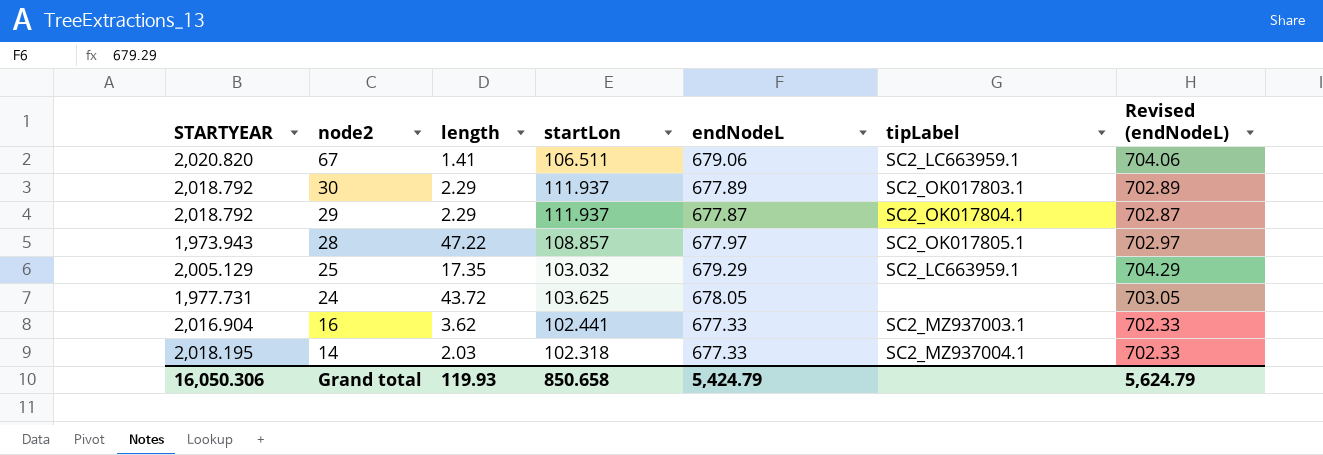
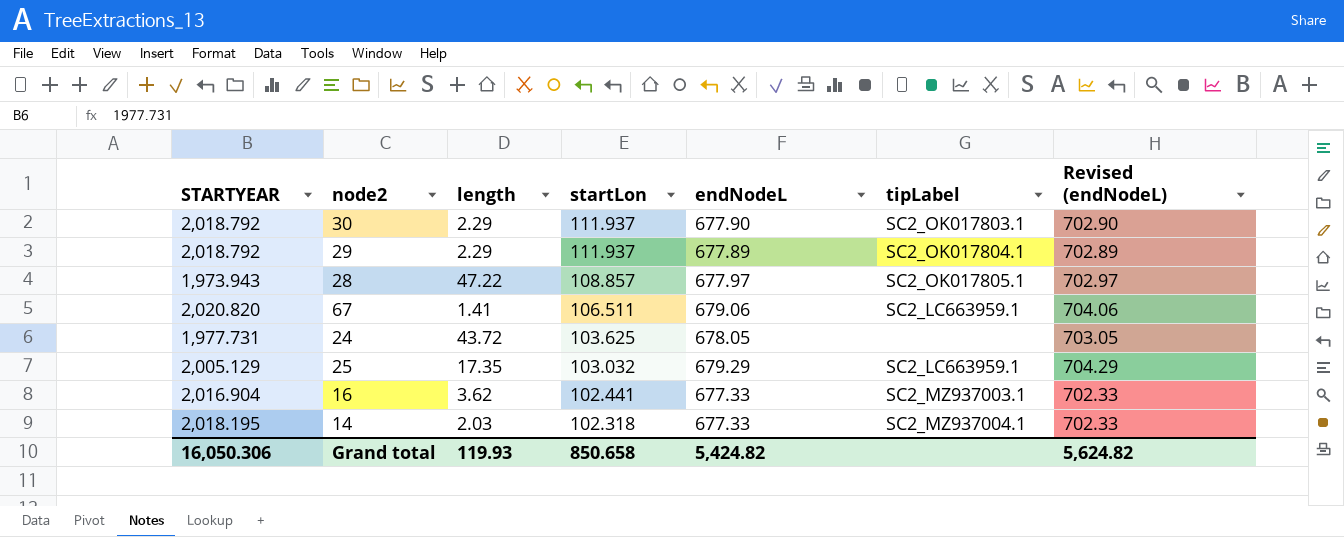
row order: node2 descending -> startLon descending
30 | endNodeL: 677.89 -> 677.90
30 | Revised (endNodeL): 702.89 -> 702.90
29 | endNodeL: 677.87 -> 677.89
29 | Revised (endNodeL): 702.87 -> 702.89
Grand total | endNodeL: 5,424.79 -> 5,424.82
Grand total | Revised (endNodeL): 5,624.79 -> 5,624.82

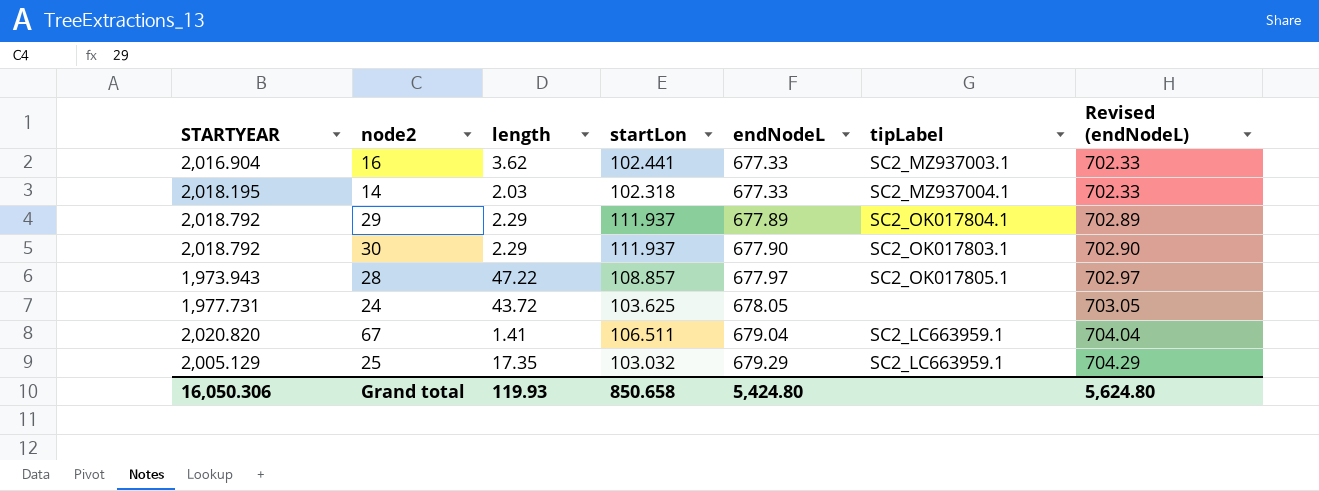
row order: startLon descending -> endNodeL ascending
67 | endNodeL: 679.06 -> 679.04
67 | Revised (endNodeL): 704.06 -> 704.04
Grand total | endNodeL: 5,424.82 -> 5,424.80
Grand total | Revised (endNodeL): 5,624.82 -> 5,624.80

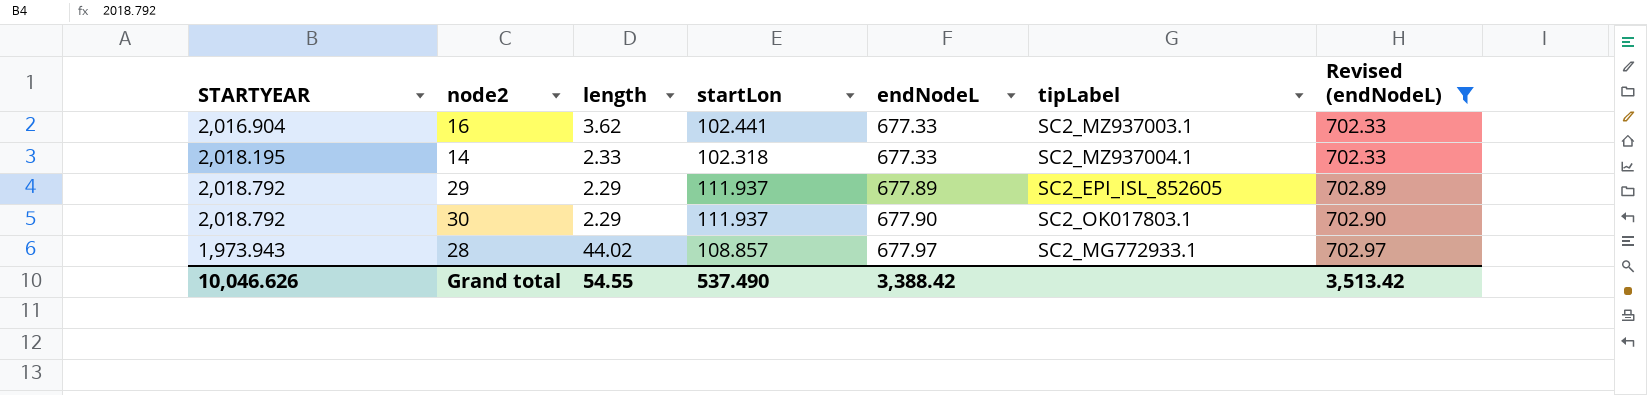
filter: none -> Revised (endNodeL) <= 702.97
14 | length: 2.03 -> 2.33
29 | tipLabel: SC2_OK017804.1 -> SC2_EPI_ISL_852605
28 | length: 47.22 -> 44.02
28 | tipLabel: SC2_OK017805.1 -> SC2_MG772933.1
Grand total | STARTYEAR: 16,050.306 -> 10,046.626
Grand total | length: 119.93 -> 54.55
Grand total | startLon: 850.658 -> 537.490
Grand total | endNodeL: 5,424.80 -> 3,388.42
Grand total | Revised (endNodeL): 5,624.80 -> 3,513.42

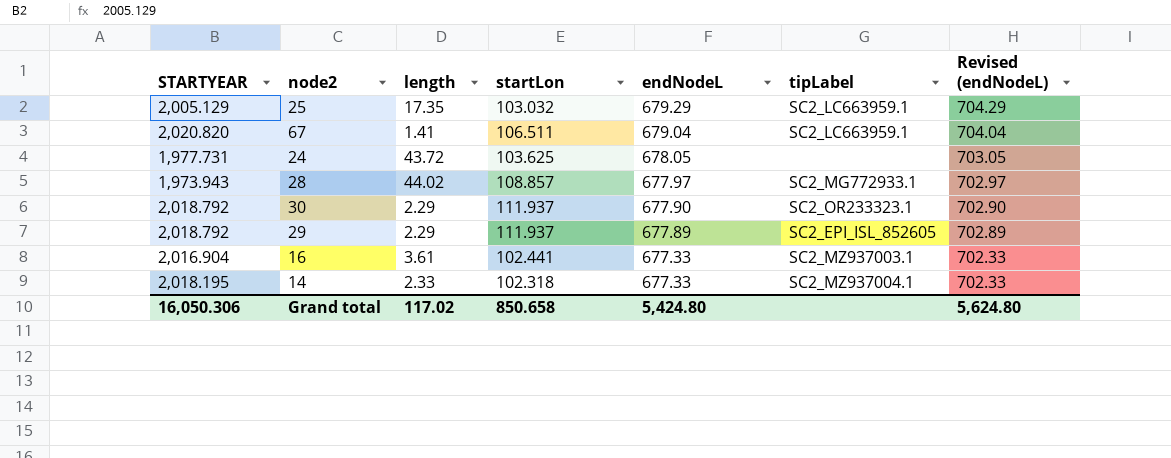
filter: Revised (endNodeL) <= 702.97 -> none
row order: endNodeL ascending -> endNodeL descending
30 | tipLabel: SC2_OK017803.1 -> SC2_OR233323.1
16 | length: 3.62 -> 3.61
Grand total | STARTYEAR: 10,046.626 -> 16,050.306
Grand total | length: 54.55 -> 117.02
Grand total | startLon: 537.490 -> 850.658
Grand total | endNodeL: 3,388.42 -> 5,424.80
Grand total | Revised (endNodeL): 3,513.42 -> 5,624.80

